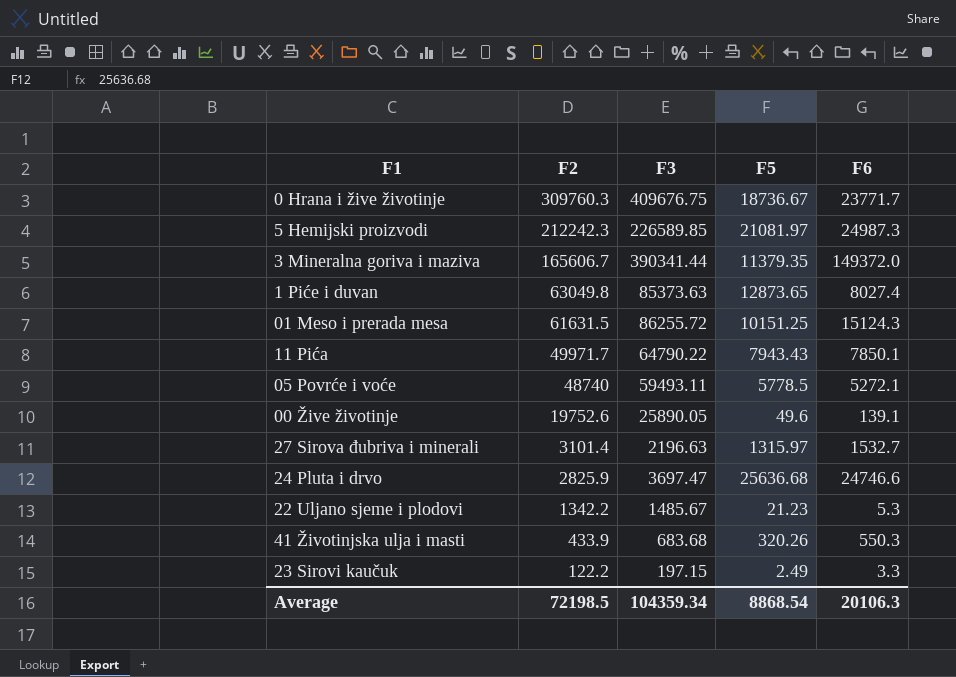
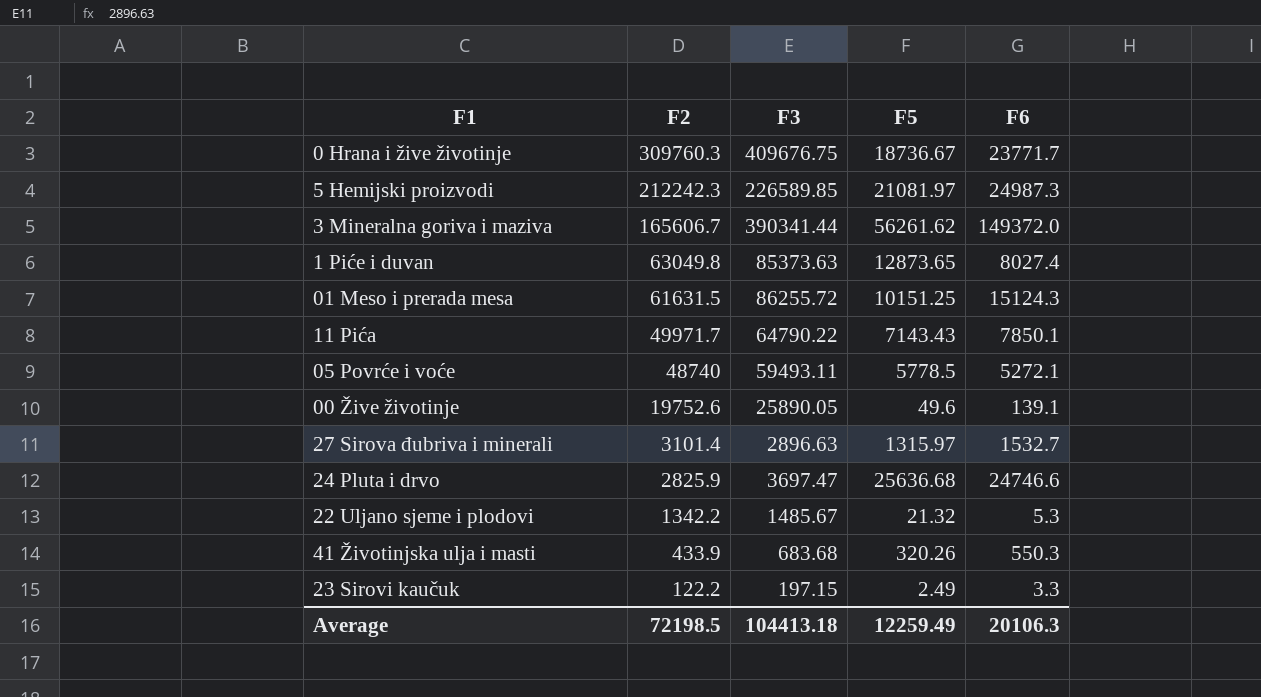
3 Mineralna goriva i maziva | F5: 11379.35 -> 56261.62
11 Pića | F5: 7943.43 -> 7143.43
27 Sirova đubriva i minerali | F3: 2196.63 -> 2896.63
22 Uljano sjeme i plodovi | F5: 21.23 -> 21.32
Average | F3: 104359.34 -> 104413.18
Average | F5: 8868.54 -> 12259.49

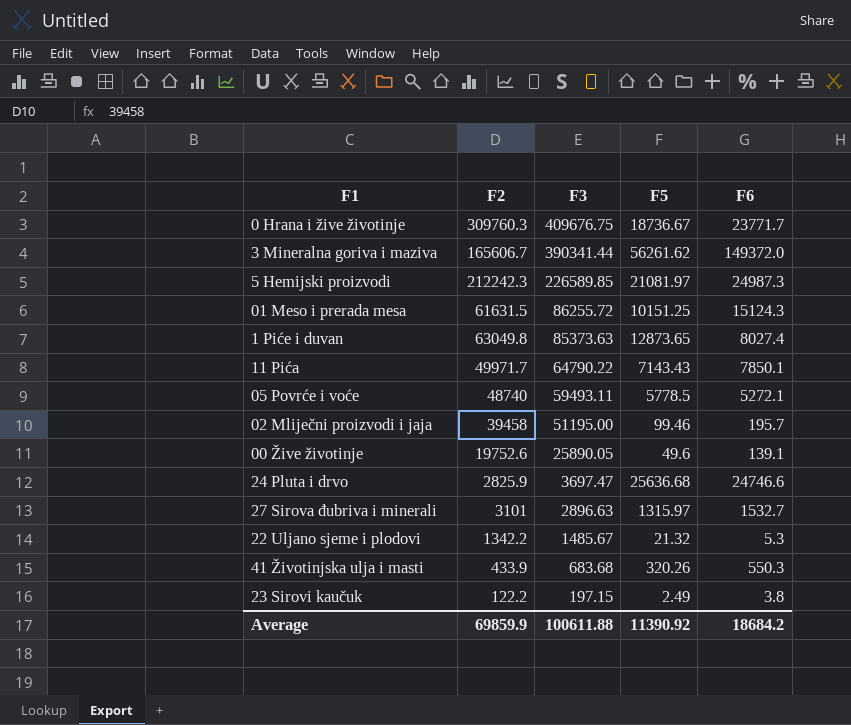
row order: F2 descending -> F3 descending
row 02 Mliječni proizvodi i jaja: none -> 39458 | 51195.00 | 99.46 | 195.7
27 Sirova đubriva i minerali | F2: 3101.4 -> 3101
23 Sirovi kaučuk | F6: 3.3 -> 3.8
Average | F2: 72198.5 -> 69859.9
Average | F3: 104413.18 -> 100611.88
Average | F5: 12259.49 -> 11390.92
Average | F6: 20106.3 -> 18684.2

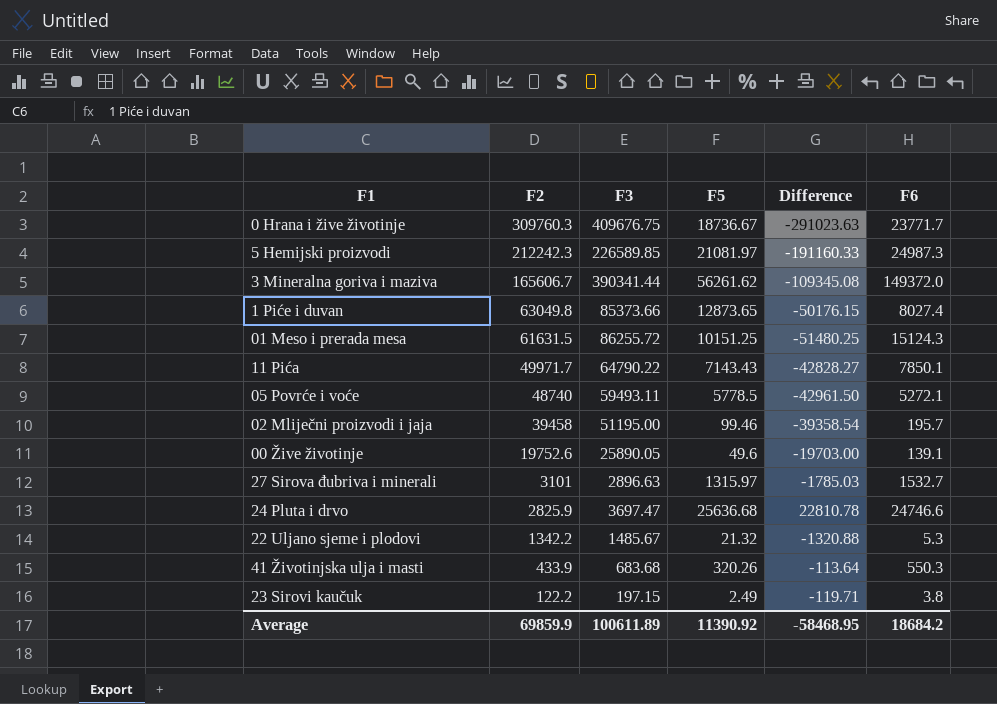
row order: F3 descending -> F2 descending
column Difference | formula: none -> [F5] - [F2]
1 Piće i duvan | F3: 85373.63 -> 85373.66
Average | F3: 100611.88 -> 100611.89

